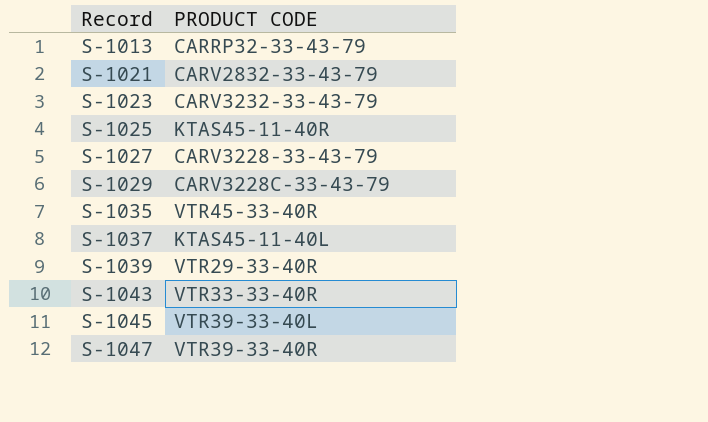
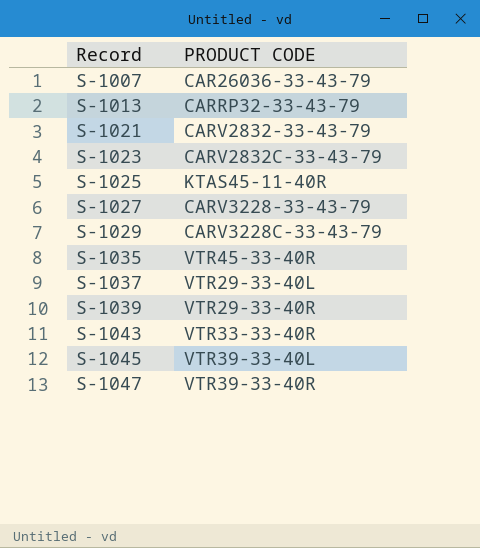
row S-1007: none -> CAR26036-33-43-79
S-1023 | PRODUCT CODE: CARV3232-33-43-79 -> CARV2832C-33-43-79
S-1037 | PRODUCT CODE: KTAS45-11-40L -> VTR29-33-40L

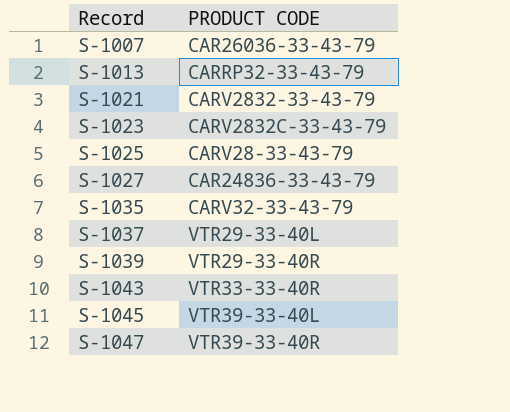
row S-1029: CARV3228C-33-43-79 -> none
S-1025 | PRODUCT CODE: KTAS45-11-40R -> CARV28-33-43-79
S-1027 | PRODUCT CODE: CARV3228-33-43-79 -> CAR24836-33-43-79
S-1035 | PRODUCT CODE: VTR45-33-40R -> CARV32-33-43-79

